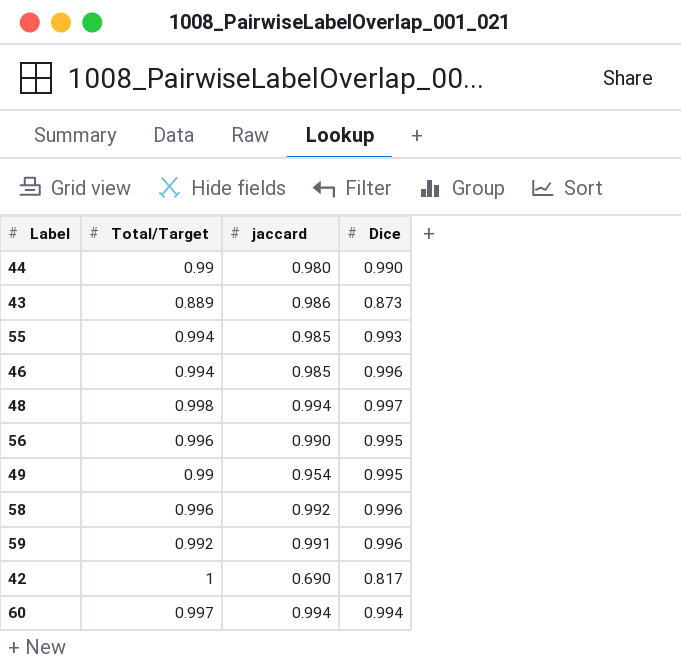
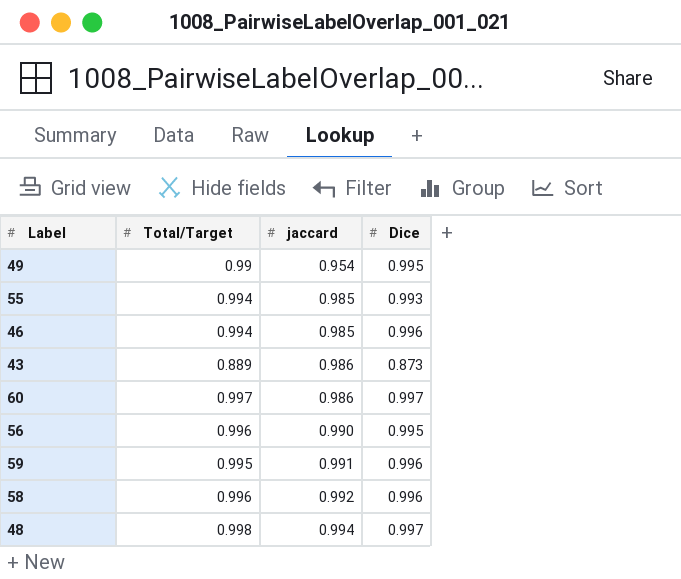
row order: none -> jaccard ascending
row 44: 0.99 | 0.980 | 0.990 -> none
row 42: 1 | 0.690 | 0.817 -> none
60 | jaccard: 0.994 -> 0.986
60 | Dice: 0.994 -> 0.997
59 | Total/Target: 0.992 -> 0.995

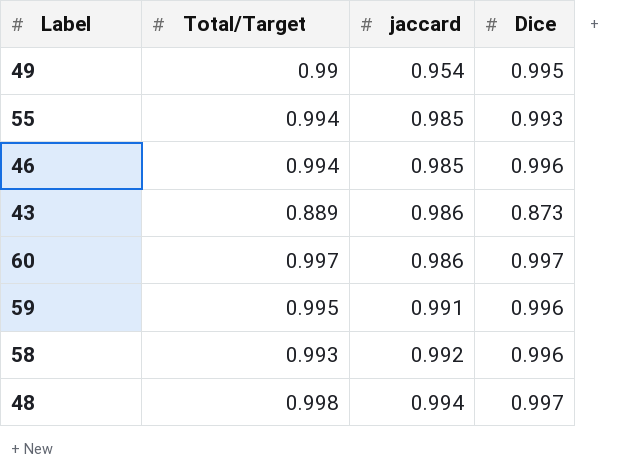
row 56: 0.996 | 0.990 | 0.995 -> none
58 | Total/Target: 0.996 -> 0.993

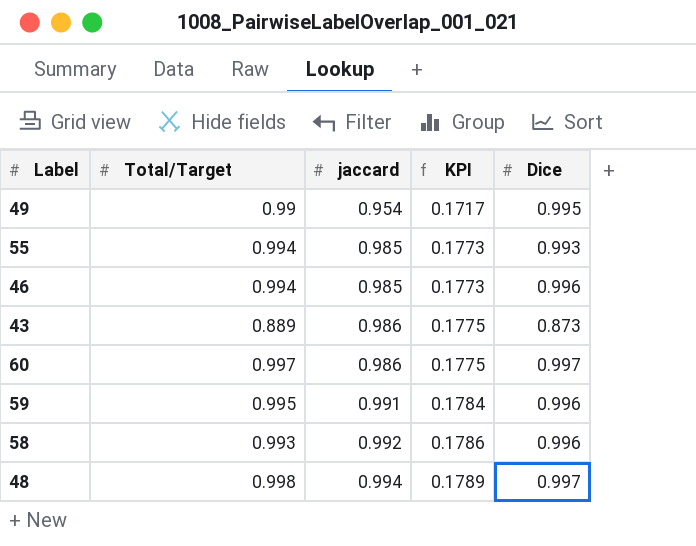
column KPI | formula: none -> [jaccard] * 0.18

